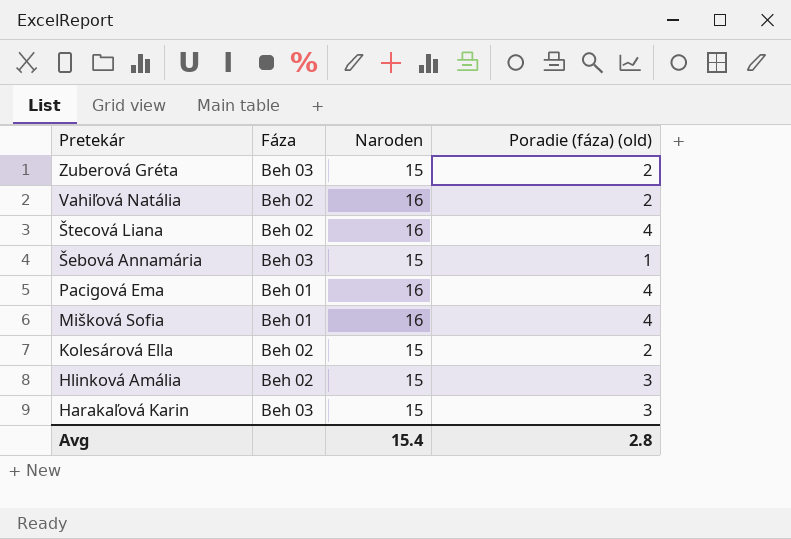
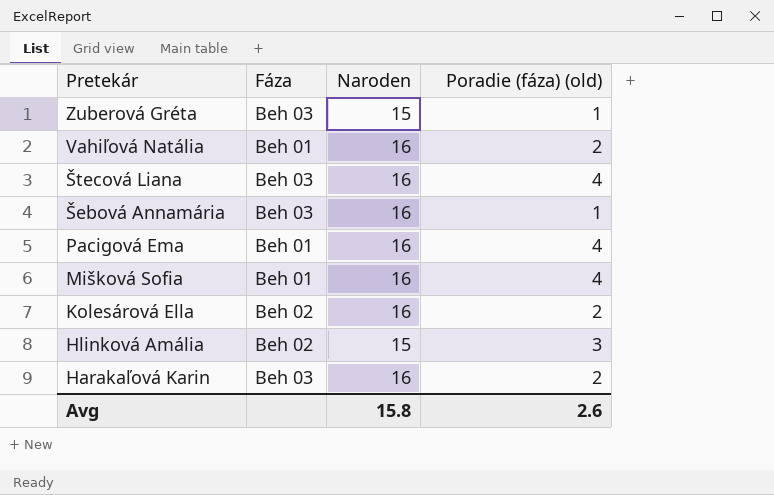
Zuberová Gréta | Poradie (fáza) (old): 2 -> 1
Vahiľová Natália | Fáza: Beh 02 -> Beh 01
Štecová Liana | Fáza: Beh 02 -> Beh 03
Šebová Annamária | Naroden: 15 -> 16
Kolesárová Ella | Naroden: 15 -> 16
Harakaľová Karin | Naroden: 15 -> 16
Harakaľová Karin | Poradie (fáza) (old): 3 -> 2
Avg | Naroden: 15.4 -> 15.8
Avg | Poradie (fáza) (old): 2.8 -> 2.6

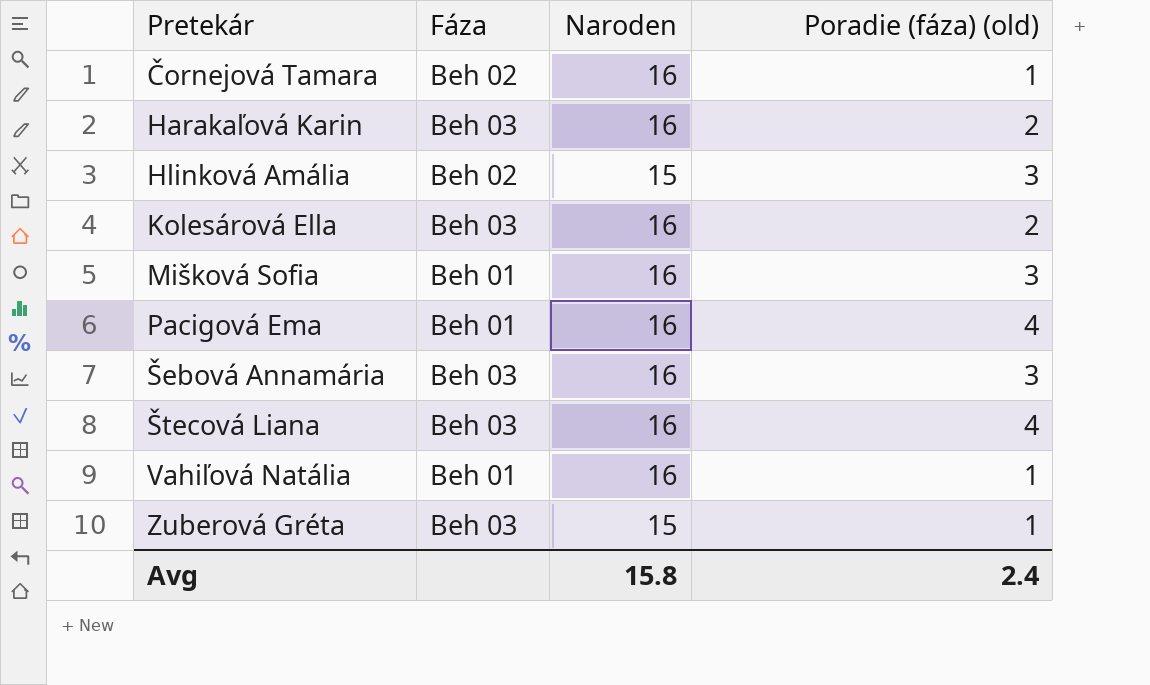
row order: Pretekár descending -> Pretekár ascending
row Čornejová Tamara: none -> Beh 02 | 16 | 1
Kolesárová Ella | Fáza: Beh 02 -> Beh 03
Mišková Sofia | Poradie (fáza) (old): 4 -> 3
Šebová Annamária | Poradie (fáza) (old): 1 -> 3
Vahiľová Natália | Poradie (fáza) (old): 2 -> 1
Avg | Poradie (fáza) (old): 2.6 -> 2.4

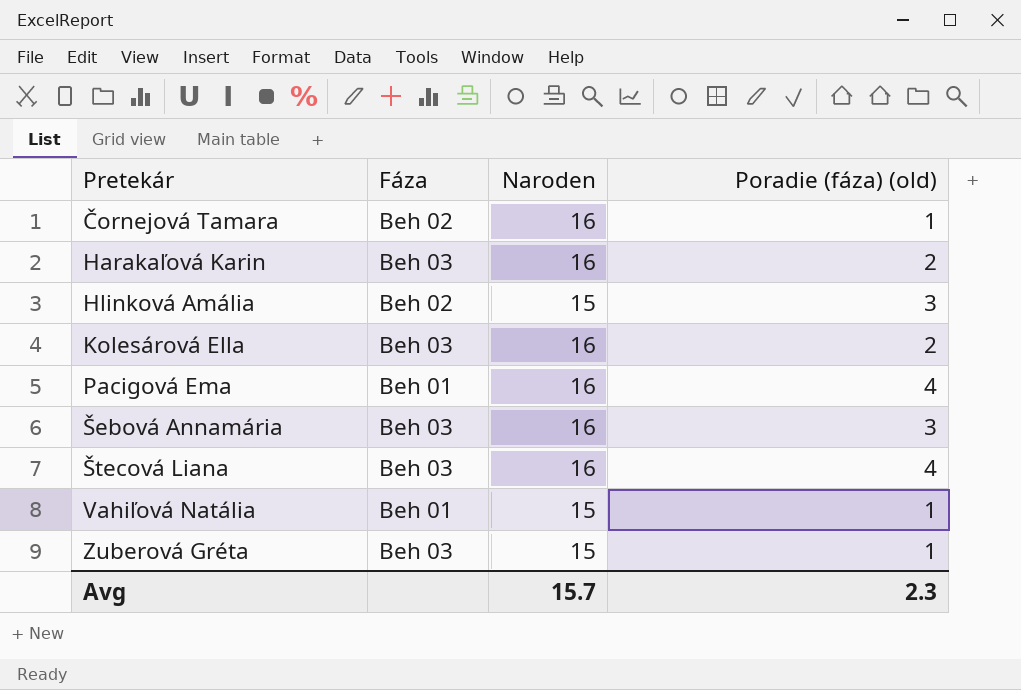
row Mišková Sofia: Beh 01 | 16 | 3 -> none
Vahiľová Natália | Naroden: 16 -> 15
Avg | Naroden: 15.8 -> 15.7
Avg | Poradie (fáza) (old): 2.4 -> 2.3

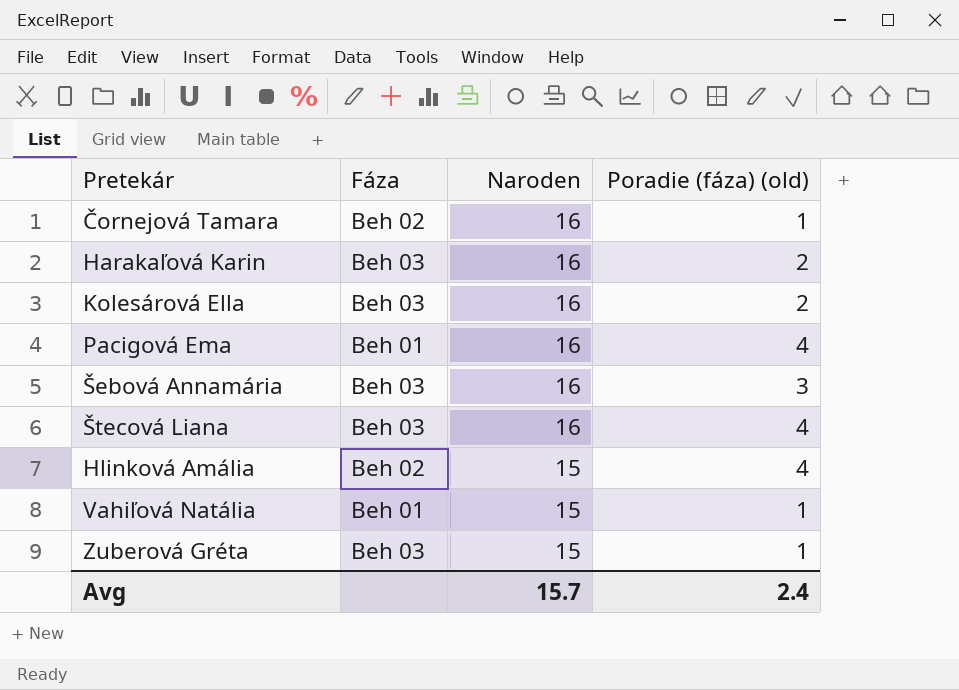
row order: Pretekár ascending -> Naroden descending
Hlinková Amália | Poradie (fáza) (old): 3 -> 4
Avg | Poradie (fáza) (old): 2.3 -> 2.4

